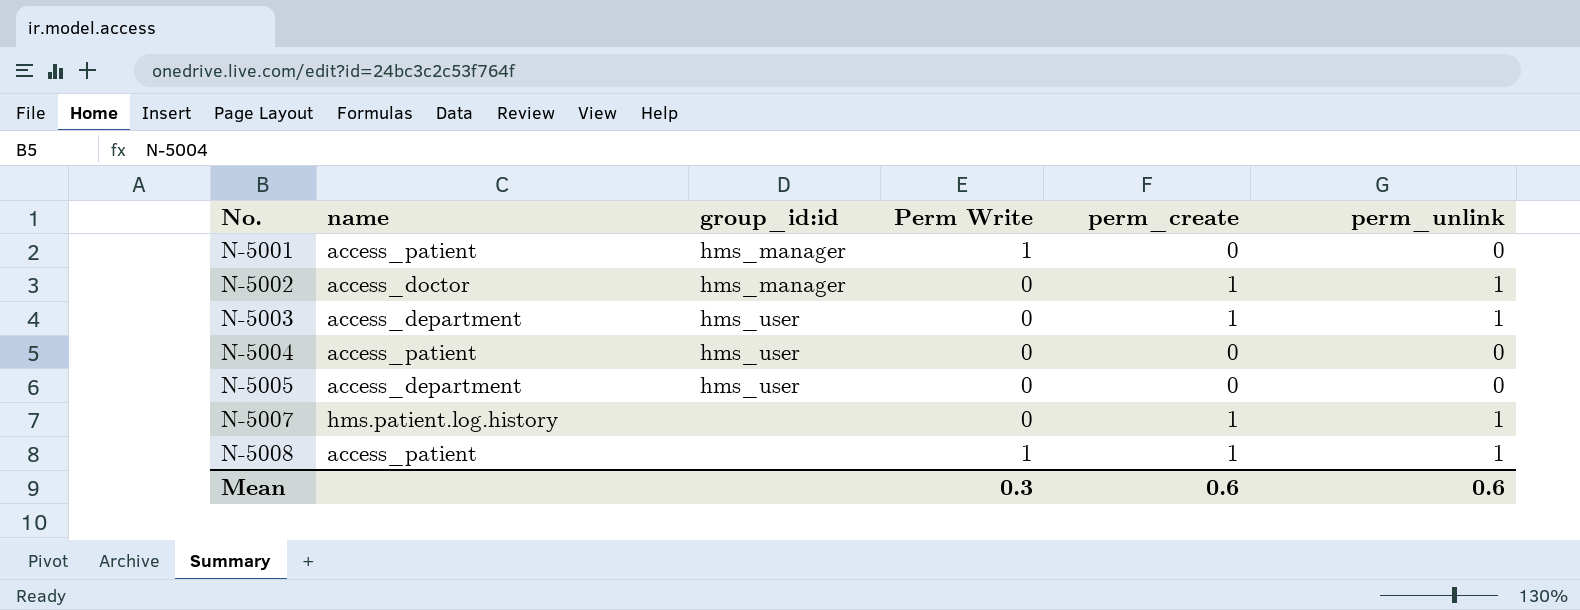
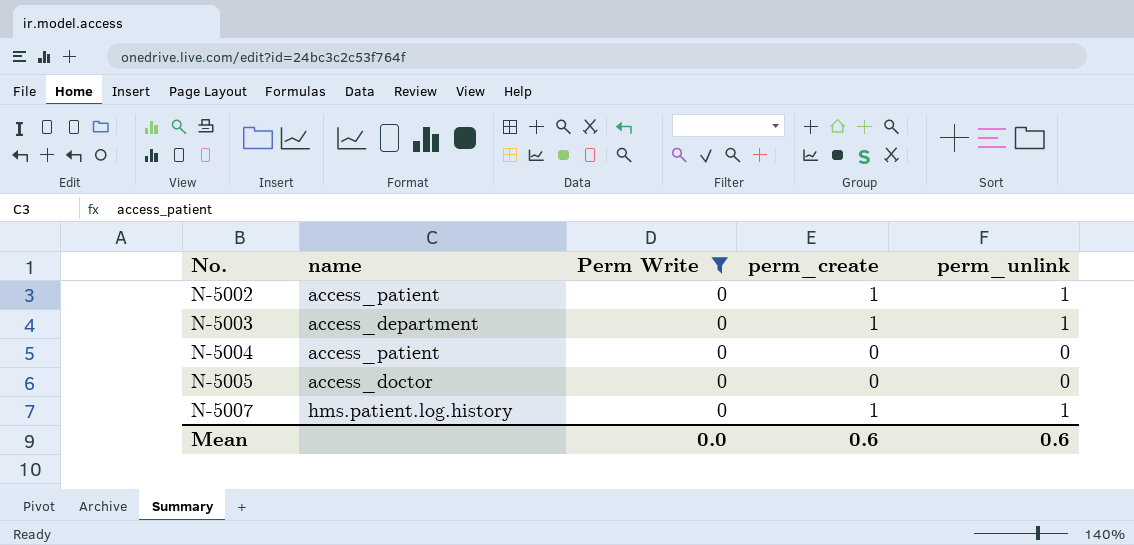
filter: none -> Perm Write = 0
column group_id:id | position: 3 -> none
N-5002 | name: access_doctor -> access_patient
N-5005 | name: access_department -> access_doctor
Mean | Perm Write: 0.3 -> 0.0

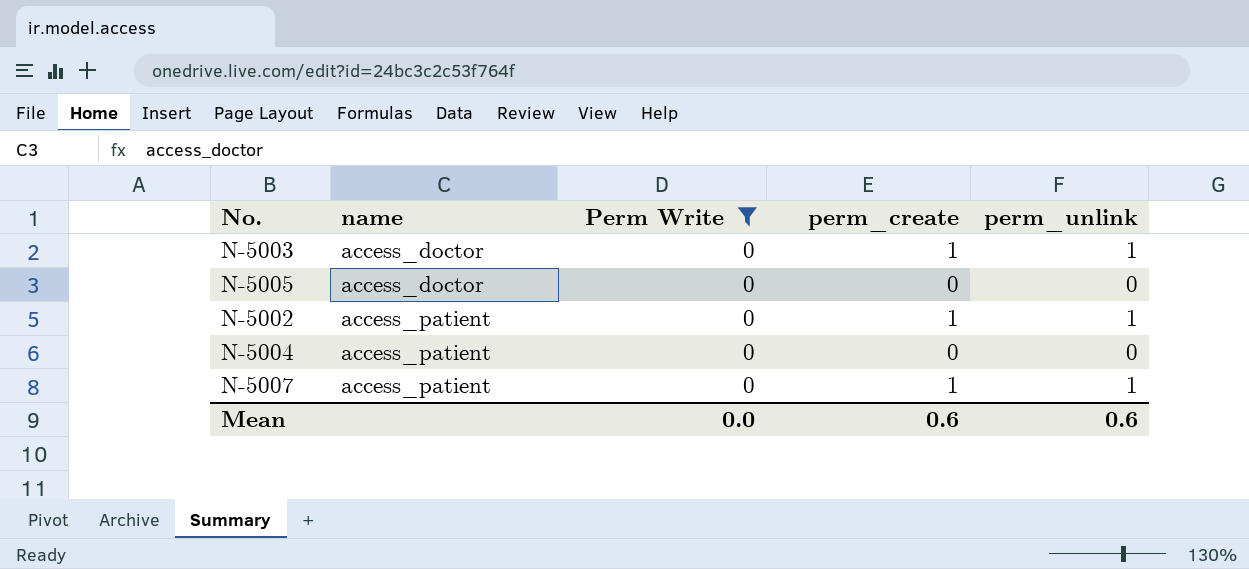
row order: No. ascending -> name ascending
N-5003 | name: access_department -> access_doctor
N-5007 | name: hms.patient.log.history -> access_patient

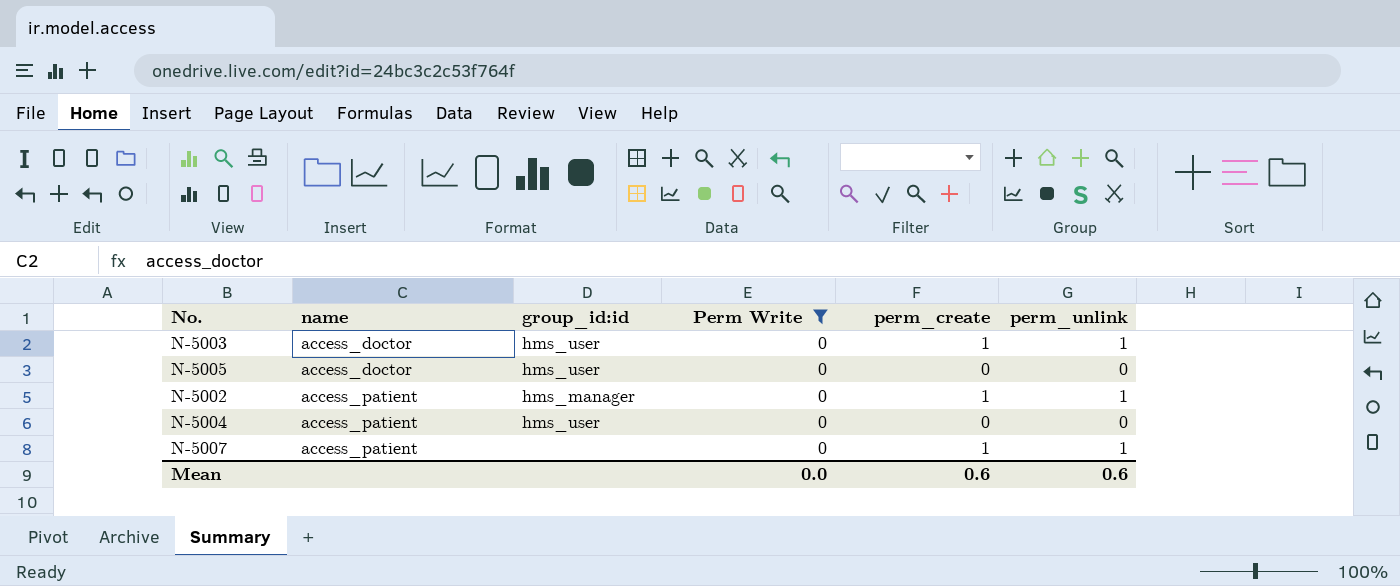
column group_id:id | position: none -> 3

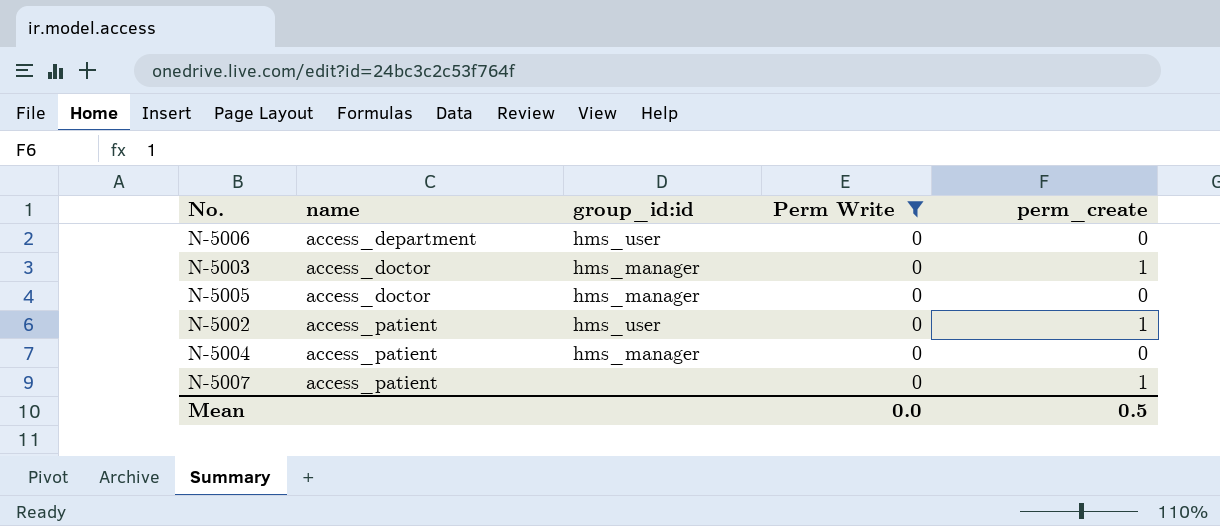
column perm_unlink | position: 6 -> none
row N-5006: none -> access_department | hms_user | 0 | 0
N-5003 | group_id:id: hms_user -> hms_manager
N-5005 | group_id:id: hms_user -> hms_manager
N-5002 | group_id:id: hms_manager -> hms_user
N-5004 | group_id:id: hms_user -> hms_manager
Mean | perm_create: 0.6 -> 0.5

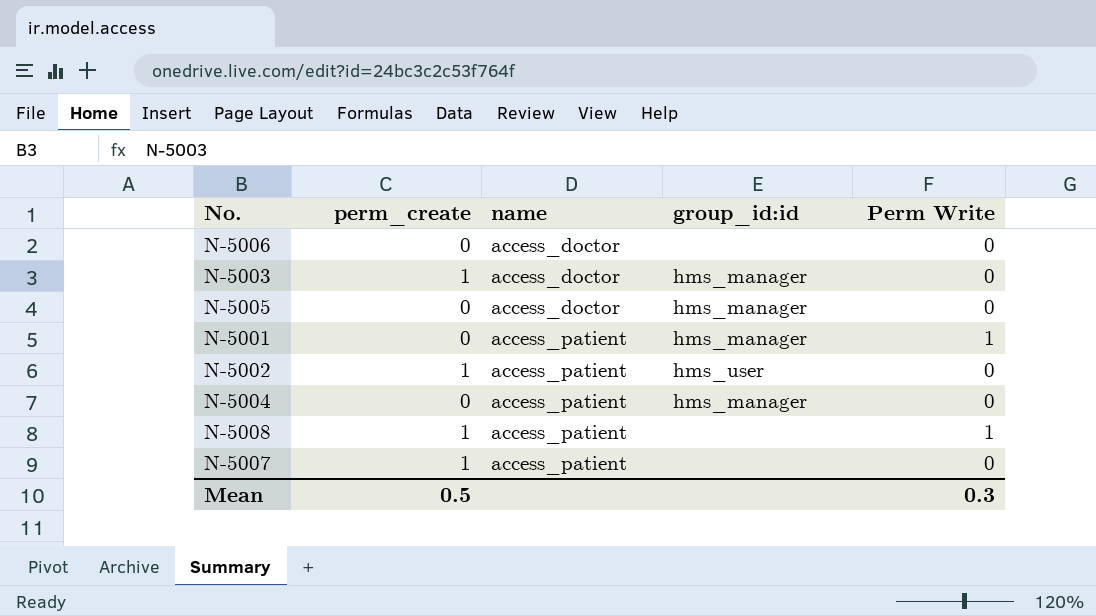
filter: Perm Write = 0 -> none
column perm_create | position: 5 -> 2
N-5006 | name: access_department -> access_doctor
N-5006 | group_id:id: hms_user -> none
Mean | Perm Write: 0.0 -> 0.3

